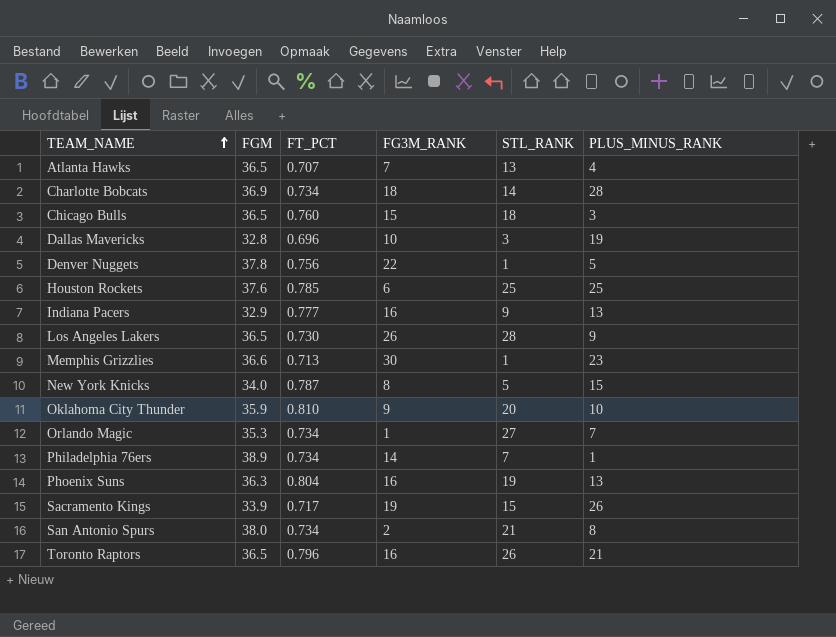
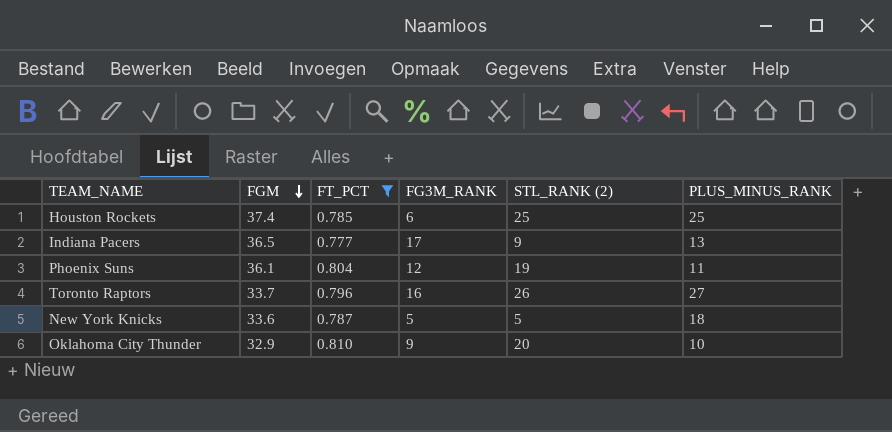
filter: none -> FT_PCT >= 0.777
row order: TEAM_NAME ascending -> FGM descending
column name: STL_RANK -> STL_RANK (2)
Houston Rockets | FGM: 37.6 -> 37.4
Indiana Pacers | FGM: 32.9 -> 36.5
Indiana Pacers | FG3M_RANK: 16 -> 17
Phoenix Suns | FGM: 36.3 -> 36.1
Phoenix Suns | FG3M_RANK: 16 -> 12
Phoenix Suns | PLUS_MINUS_RANK: 13 -> 11
Toronto Raptors | FGM: 36.5 -> 33.7
Toronto Raptors | PLUS_MINUS_RANK: 21 -> 27
New York Knicks | FGM: 34.0 -> 33.6
New York Knicks | FG3M_RANK: 8 -> 5
New York Knicks | PLUS_MINUS_RANK: 15 -> 18
Oklahoma City Thunder | FGM: 35.9 -> 32.9

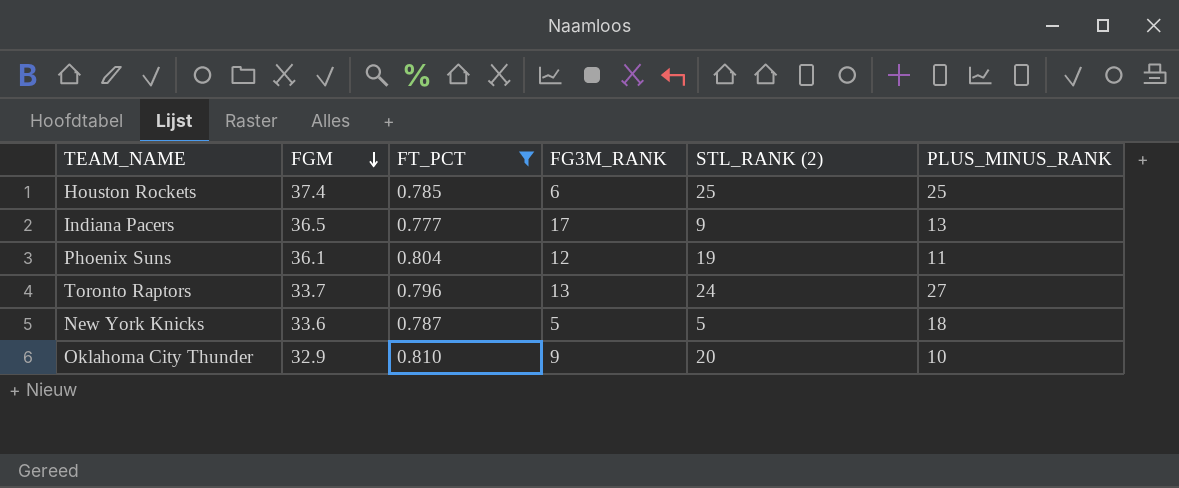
Toronto Raptors | FG3M_RANK: 16 -> 13
Toronto Raptors | STL_RANK (2): 26 -> 24

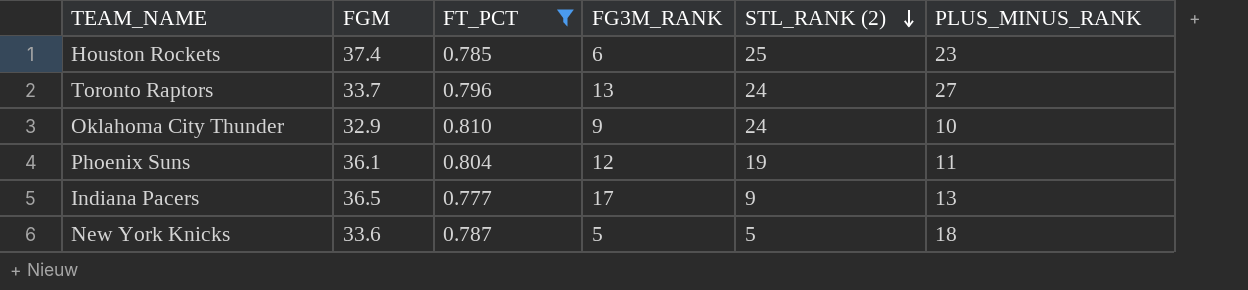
row order: FGM descending -> STL_RANK (2) descending
Houston Rockets | PLUS_MINUS_RANK: 25 -> 23
Oklahoma City Thunder | STL_RANK (2): 20 -> 24

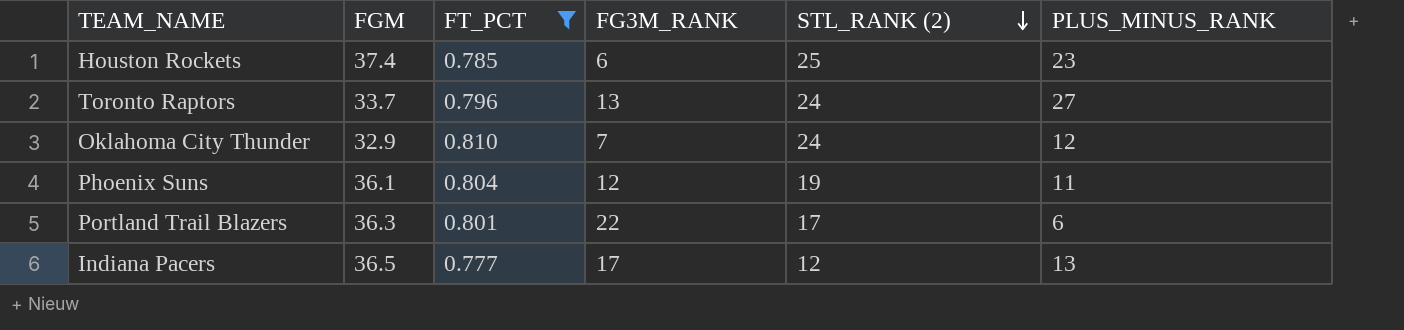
row New York Knicks: 33.6 | 0.787 | 5 | 5 | 18 -> none
Oklahoma City Thunder | FG3M_RANK: 9 -> 7
Oklahoma City Thunder | PLUS_MINUS_RANK: 10 -> 12
row Portland Trail Blazers: none -> 36.3 | 0.801 | 22 | 17 | 6
Indiana Pacers | STL_RANK (2): 9 -> 12

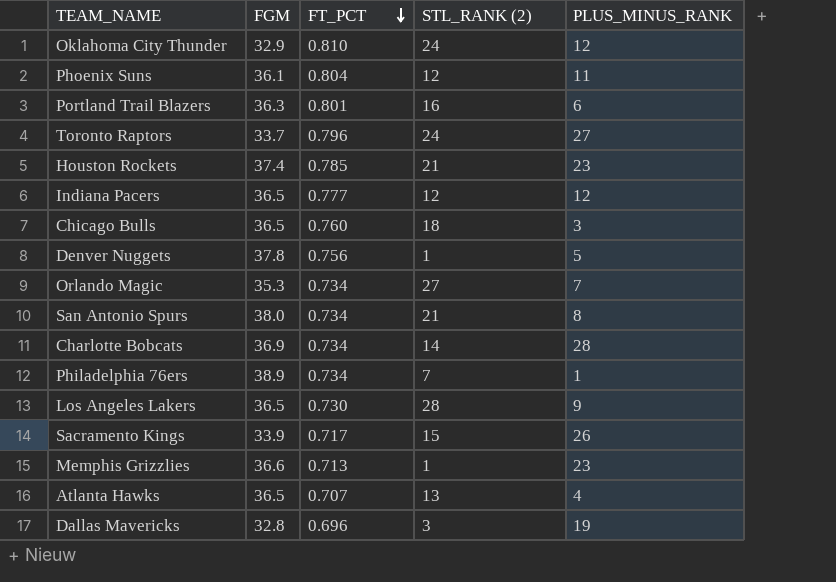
filter: FT_PCT >= 0.777 -> none
row order: STL_RANK (2) descending -> FT_PCT descending
column FG3M_RANK | position: 4 -> none
Phoenix Suns | STL_RANK (2): 19 -> 12
Portland Trail Blazers | STL_RANK (2): 17 -> 16
Houston Rockets | STL_RANK (2): 25 -> 21
Indiana Pacers | PLUS_MINUS_RANK: 13 -> 12

